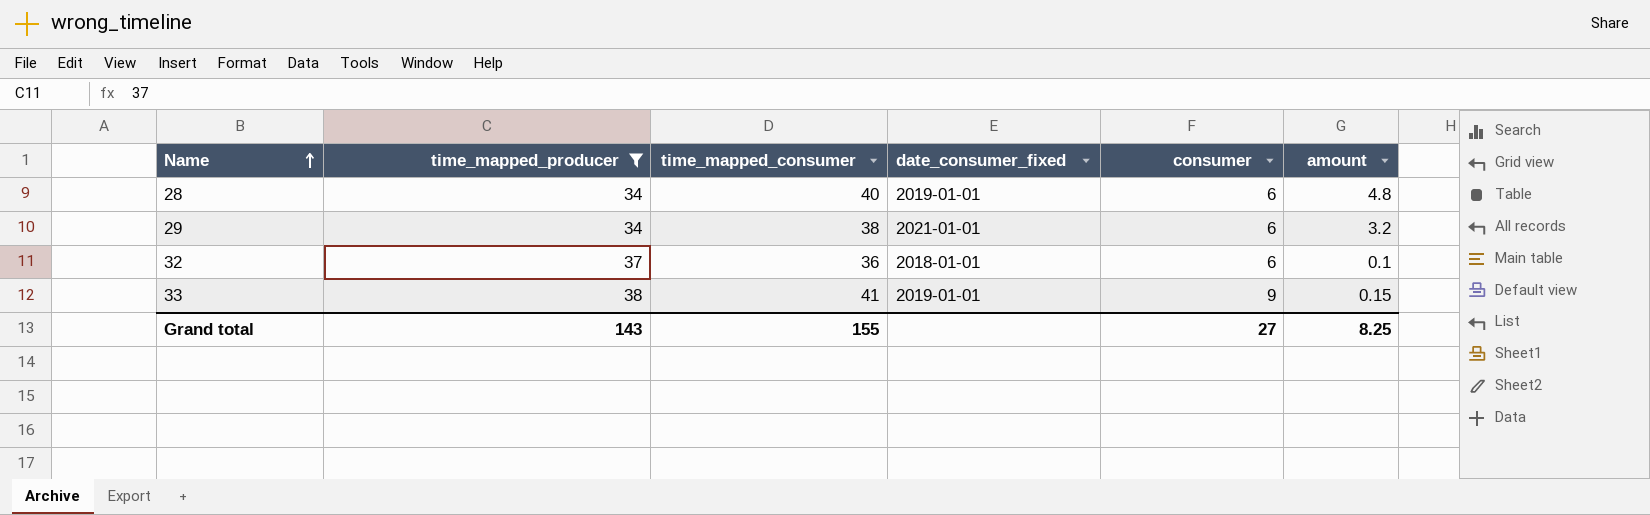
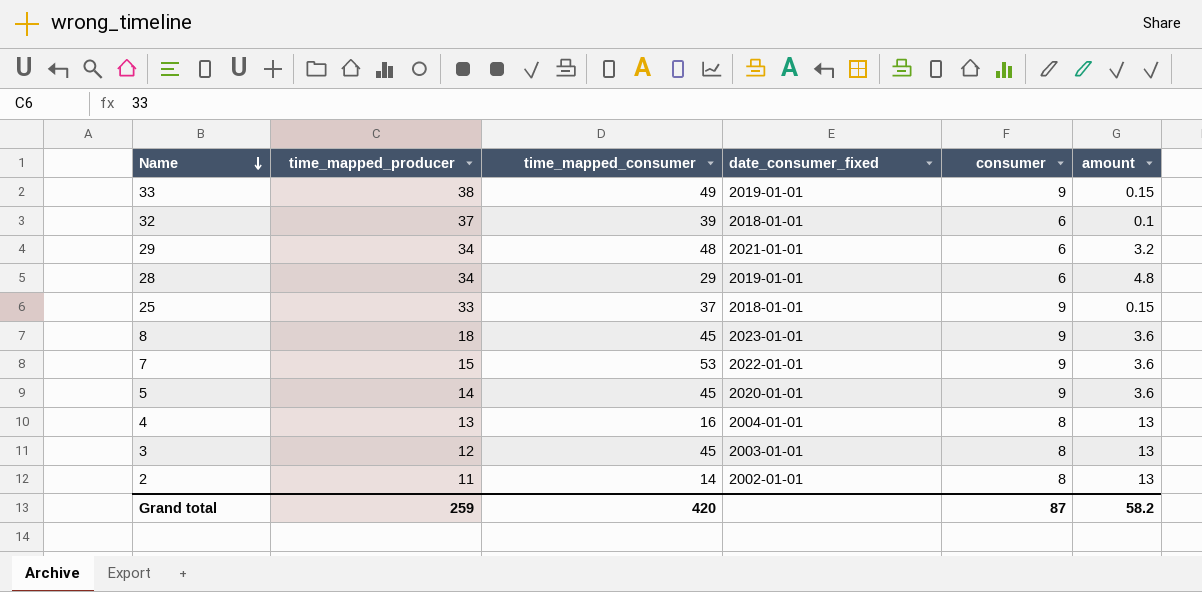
filter: time_mapped_producer >= 34 -> none
row order: Name ascending -> Name descending
33 | time_mapped_consumer: 41 -> 49
32 | time_mapped_consumer: 36 -> 39
29 | time_mapped_consumer: 38 -> 48
28 | time_mapped_consumer: 40 -> 29
Grand total | time_mapped_producer: 143 -> 259
Grand total | time_mapped_consumer: 155 -> 420
Grand total | consumer: 27 -> 87
Grand total | amount: 8.25 -> 58.2

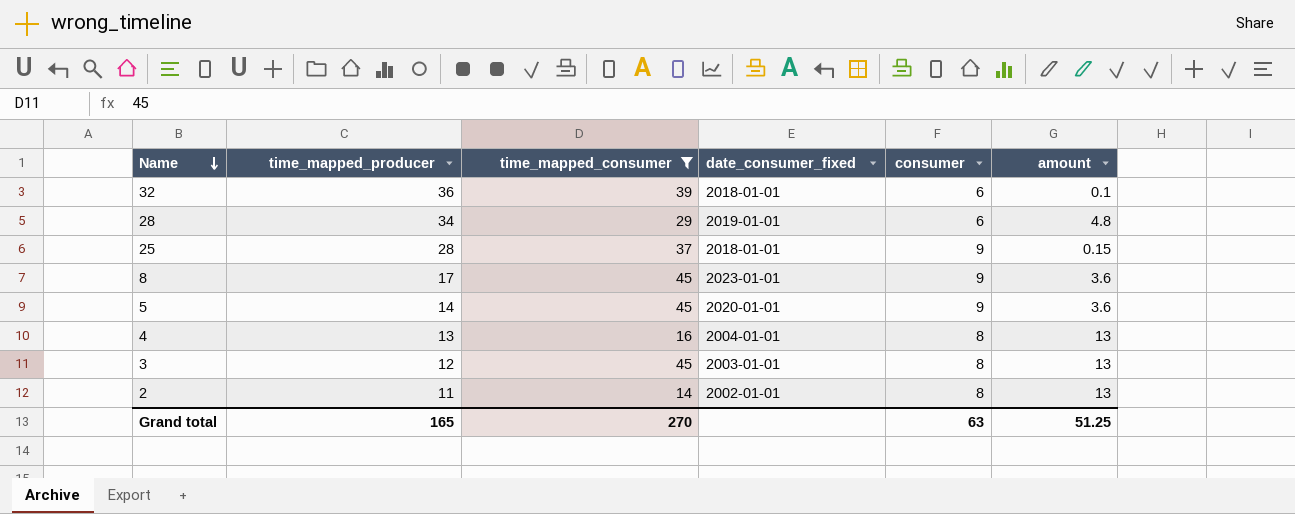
filter: none -> time_mapped_consumer <= 45
32 | time_mapped_producer: 37 -> 36
25 | time_mapped_producer: 33 -> 28
8 | time_mapped_producer: 18 -> 17
Grand total | time_mapped_producer: 259 -> 165
Grand total | time_mapped_consumer: 420 -> 270
Grand total | consumer: 87 -> 63
Grand total | amount: 58.2 -> 51.25

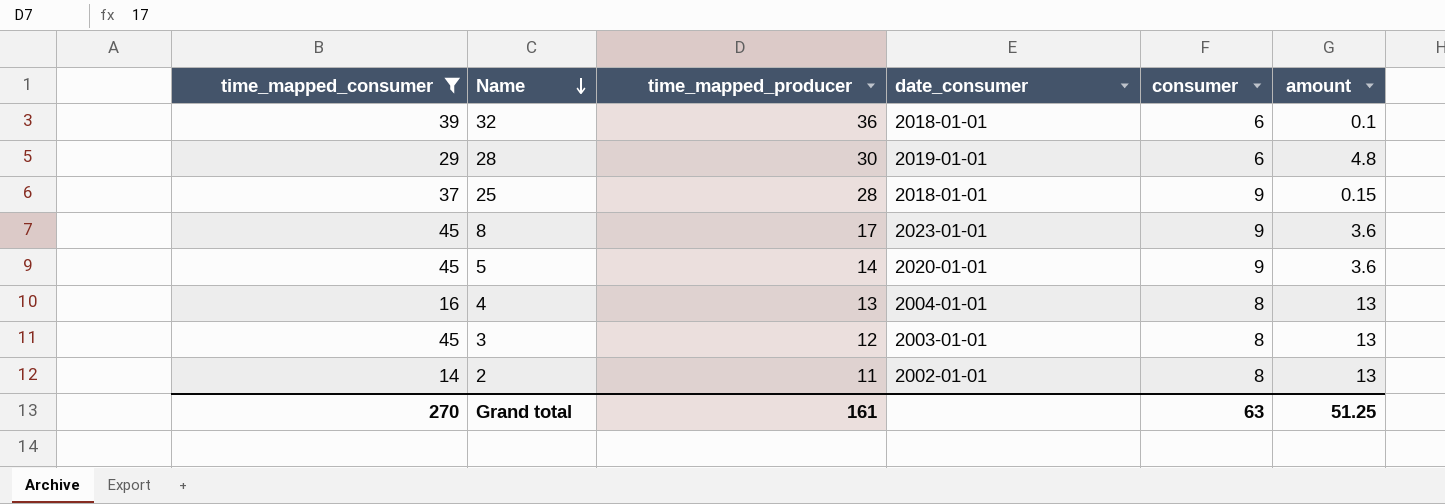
column time_mapped_consumer | position: 3 -> 1
column name: date_consumer_fixed -> date_consumer
28 | time_mapped_producer: 34 -> 30
Grand total | time_mapped_producer: 165 -> 161

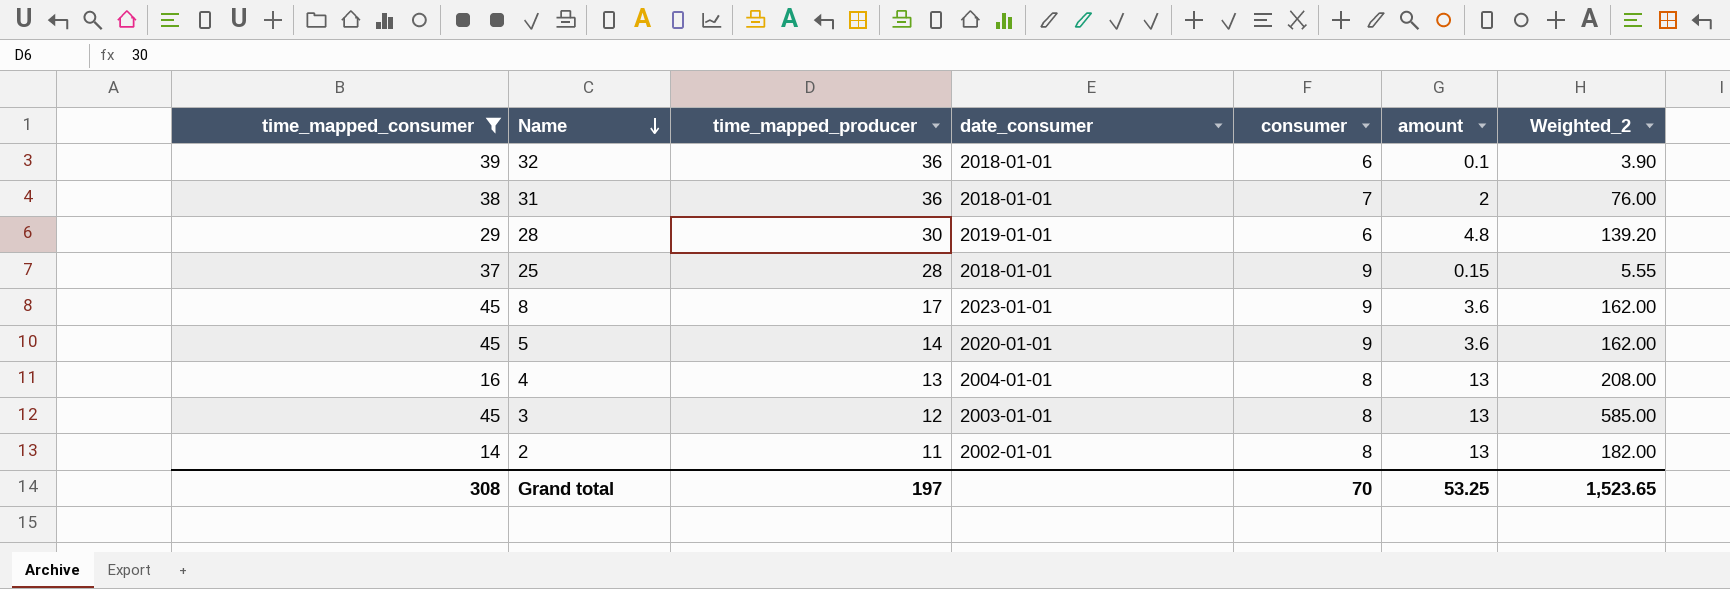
column Weighted_2 | formula: none -> [time_mapped_consumer] * [amount]
row 31: none -> 38 | 36 | 2018-01-01 | 7 | 2 | 76.00
Grand total | time_mapped_consumer: 270 -> 308
Grand total | time_mapped_producer: 161 -> 197
Grand total | consumer: 63 -> 70
Grand total | amount: 51.25 -> 53.25

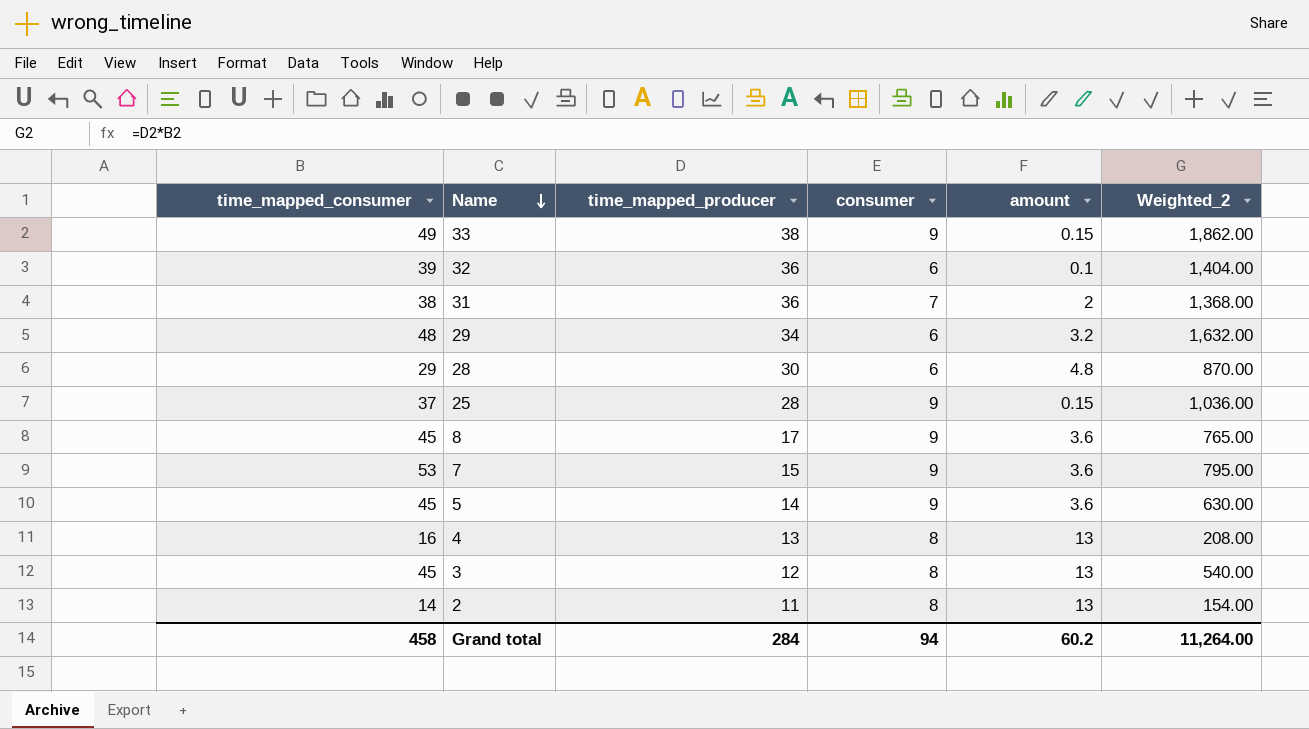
filter: time_mapped_consumer <= 45 -> none
column date_consumer | position: 4 -> none
column Weighted_2 | formula: [time_mapped_consumer] * [amount] -> [time_mapped_consumer] * [time_mapped_producer]
Grand total | time_mapped_consumer: 308 -> 458
Grand total | time_mapped_producer: 197 -> 284
Grand total | consumer: 70 -> 94
Grand total | amount: 53.25 -> 60.2
Grand total | Weighted_2: 1,523.65 -> 11,264.00

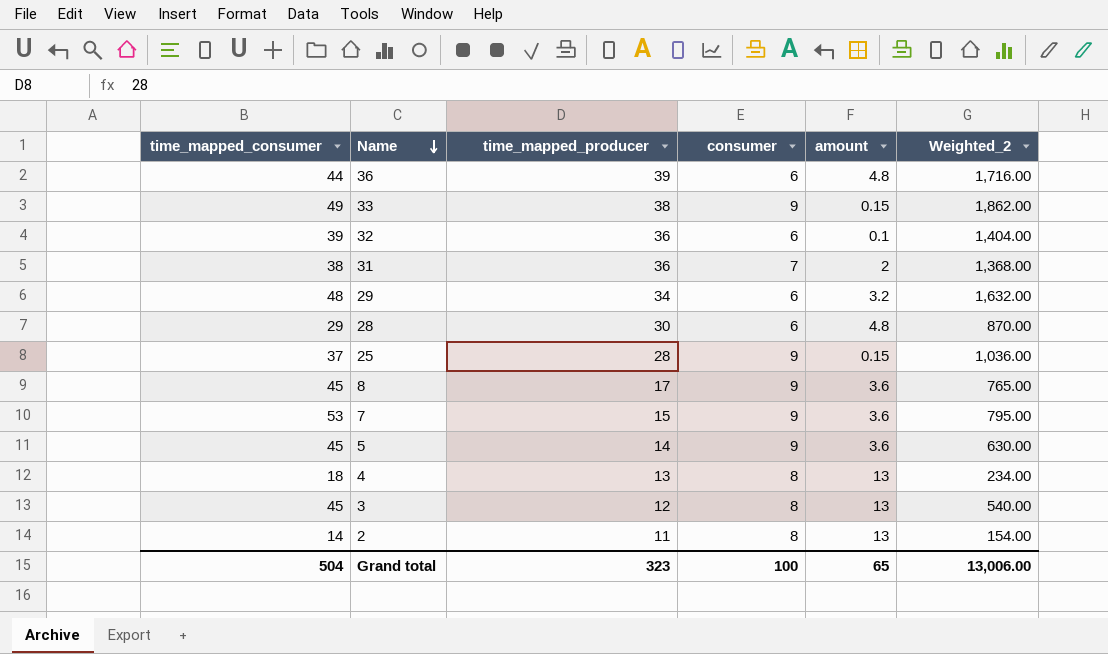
row 36: none -> 44 | 39 | 6 | 4.8 | 1,716.00
4 | time_mapped_consumer: 16 -> 18
4 | Weighted_2: 208.00 -> 234.00
Grand total | time_mapped_consumer: 458 -> 504
Grand total | time_mapped_producer: 284 -> 323
Grand total | consumer: 94 -> 100
Grand total | amount: 60.2 -> 65
Grand total | Weighted_2: 11,264.00 -> 13,006.00

